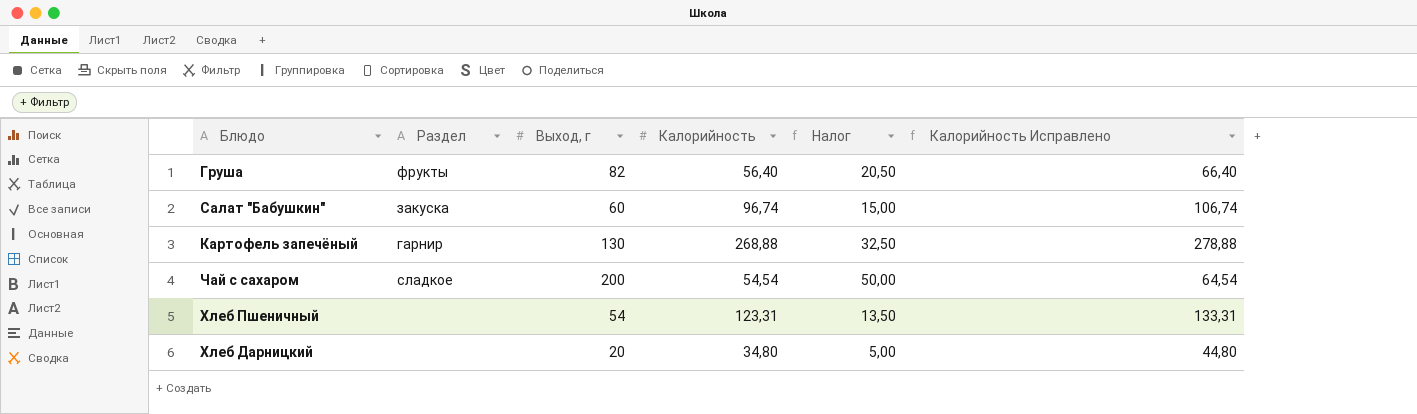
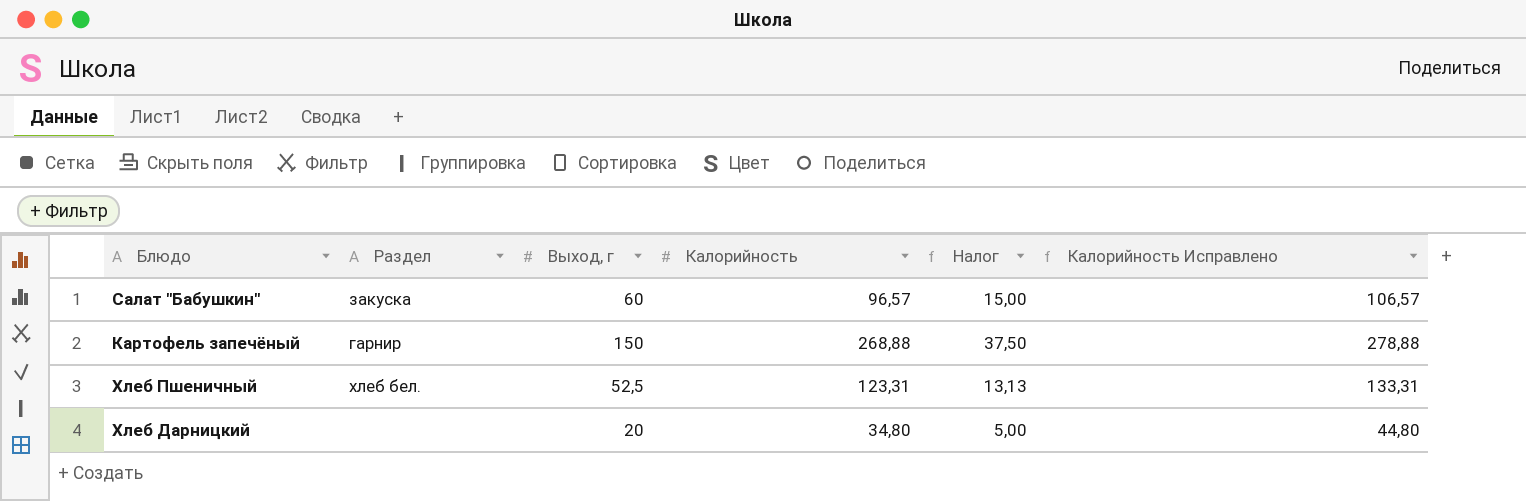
row Груша: фрукты | 82 | 56,40 | 20,50 | 66,40 -> none
row Чай с сахаром: сладкое | 200 | 54,54 | 50,00 | 64,54 -> none
Салат "Бабушкин" | Калорийность: 96,74 -> 96,57
Салат "Бабушкин" | Калорийность Исправлено: 106,74 -> 106,57
Картофель запечёный | Выход, г: 130 -> 150
Картофель запечёный | Налог: 32,50 -> 37,50
Хлеб Пшеничный | Раздел: none -> хлеб бел.
Хлеб Пшеничный | Выход, г: 54 -> 52,5
Хлеб Пшеничный | Налог: 13,50 -> 13,13

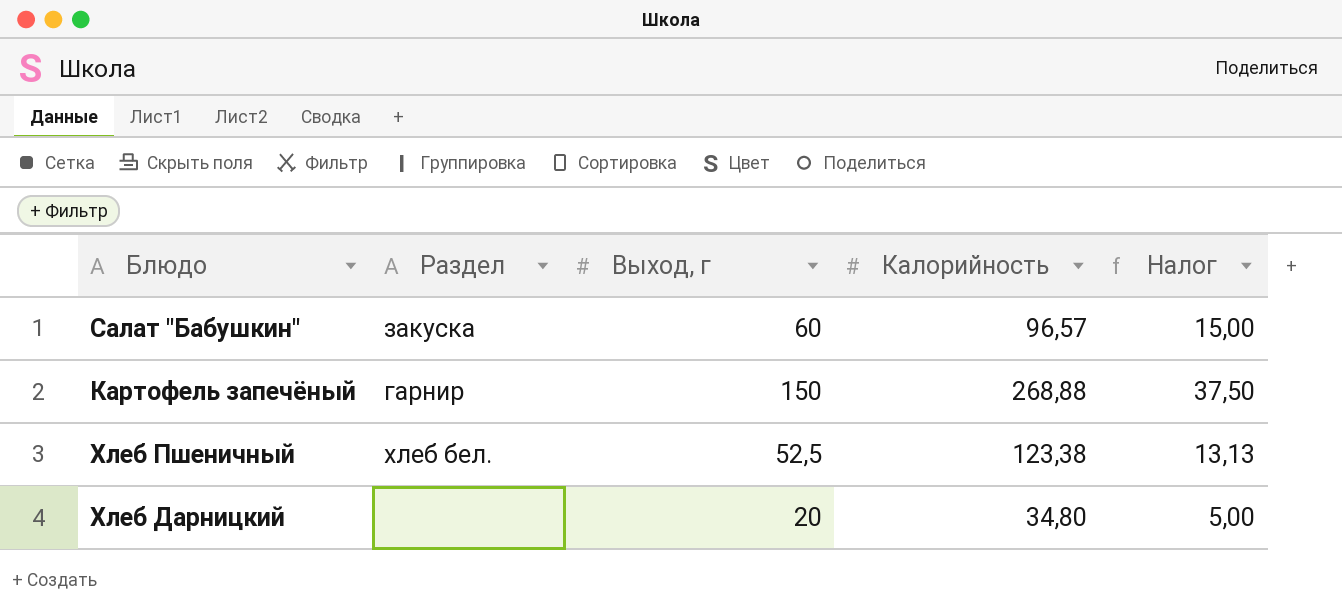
column Калорийность Исправлено | formula: [Калорийность] + 10 -> none
Хлеб Пшеничный | Калорийность: 123,31 -> 123,38

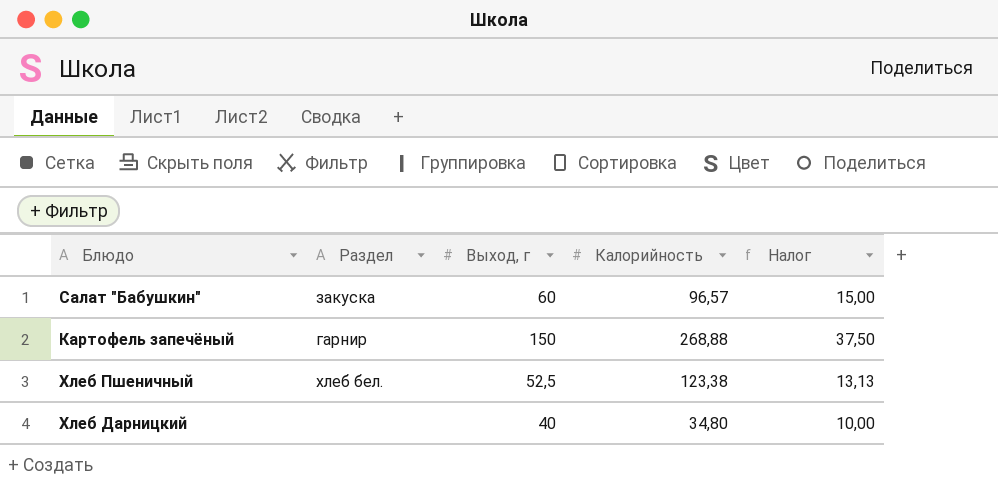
Хлеб Дарницкий | Выход, г: 20 -> 40
Хлеб Дарницкий | Налог: 5,00 -> 10,00

